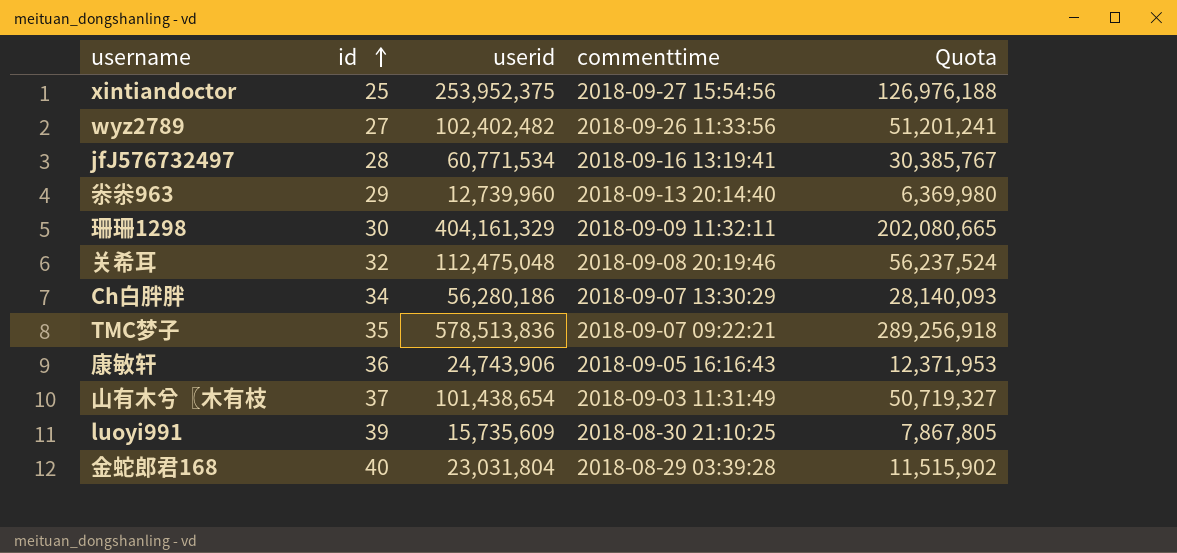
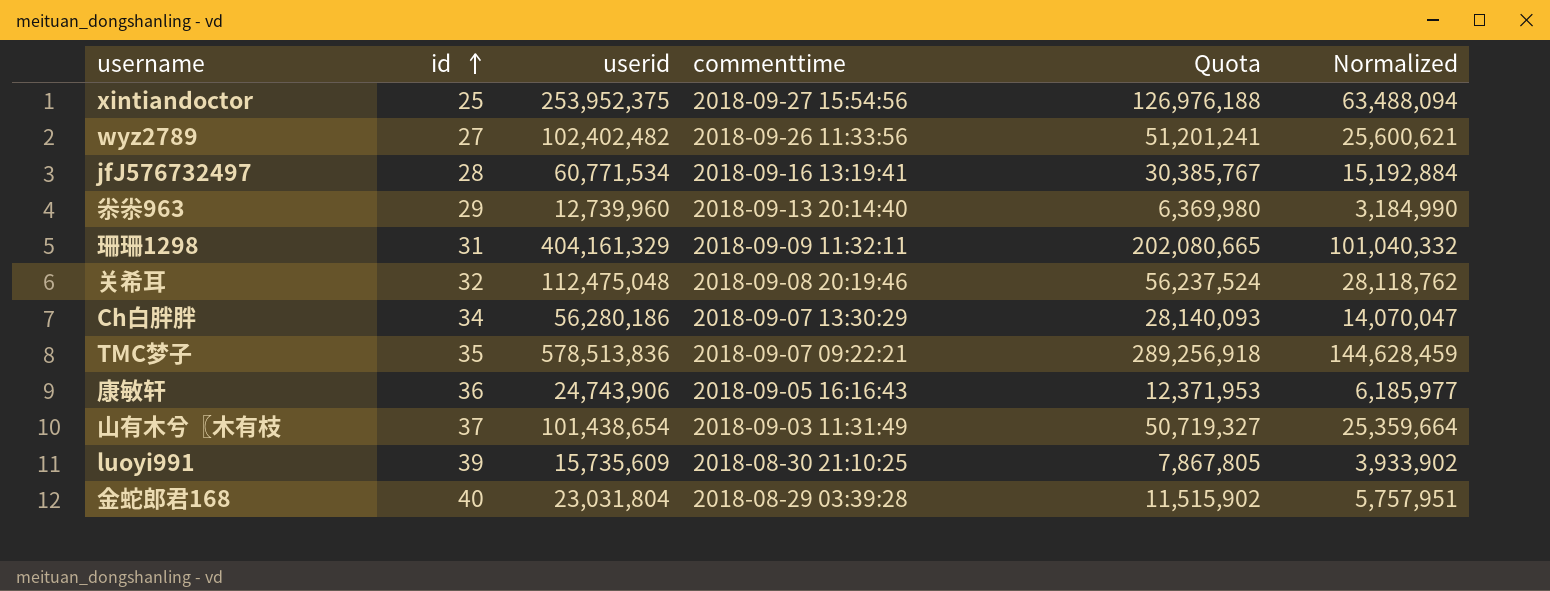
column Normalized | formula: none -> [userid] * 0.25
珊珊1298 | id: 30 -> 31

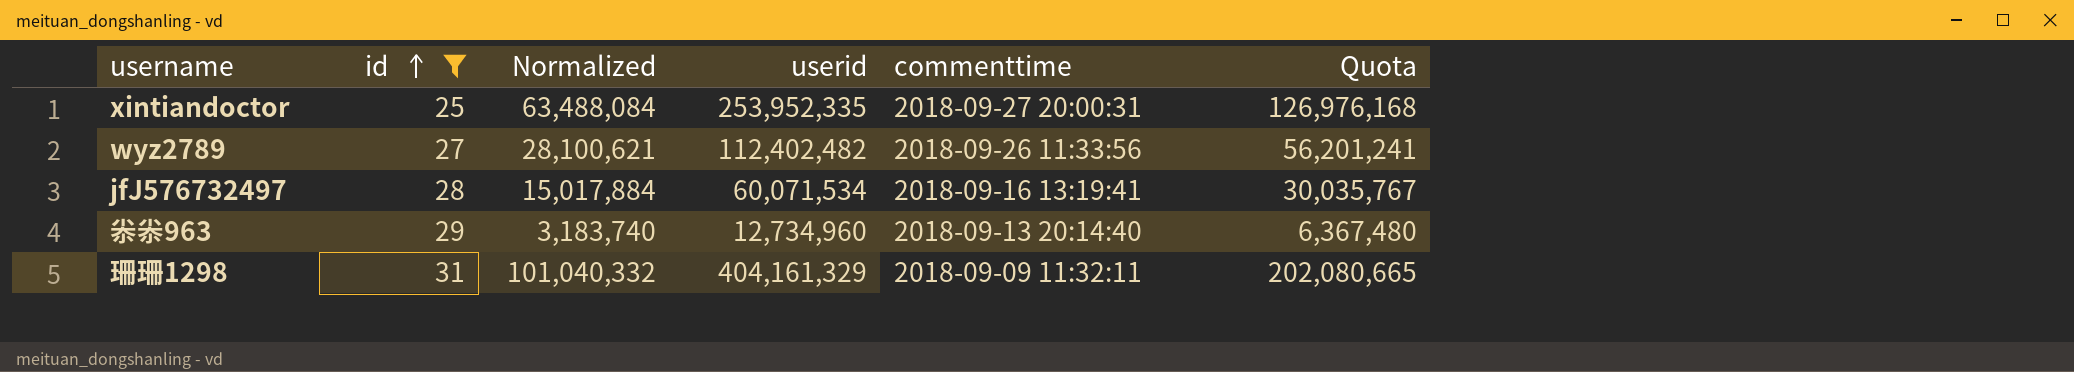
filter: none -> id <= 31
column Normalized | position: 6 -> 3
xintiandoctor | Normalized: 63,488,094 -> 63,488,084
xintiandoctor | userid: 253,952,375 -> 253,952,335
xintiandoctor | commenttime: 2018-09-27 15:54:56 -> 2018-09-27 20:00:31
xintiandoctor | Quota: 126,976,188 -> 126,976,168
wyz2789 | Normalized: 25,600,621 -> 28,100,621
wyz2789 | userid: 102,402,482 -> 112,402,482
wyz2789 | Quota: 51,201,241 -> 56,201,241
jfJ576732497 | Normalized: 15,192,884 -> 15,017,884
jfJ576732497 | userid: 60,771,534 -> 60,071,534
jfJ576732497 | Quota: 30,385,767 -> 30,035,767
尜尜963 | Normalized: 3,184,990 -> 3,183,740
尜尜963 | userid: 12,739,960 -> 12,734,960
尜尜963 | Quota: 6,369,980 -> 6,367,480

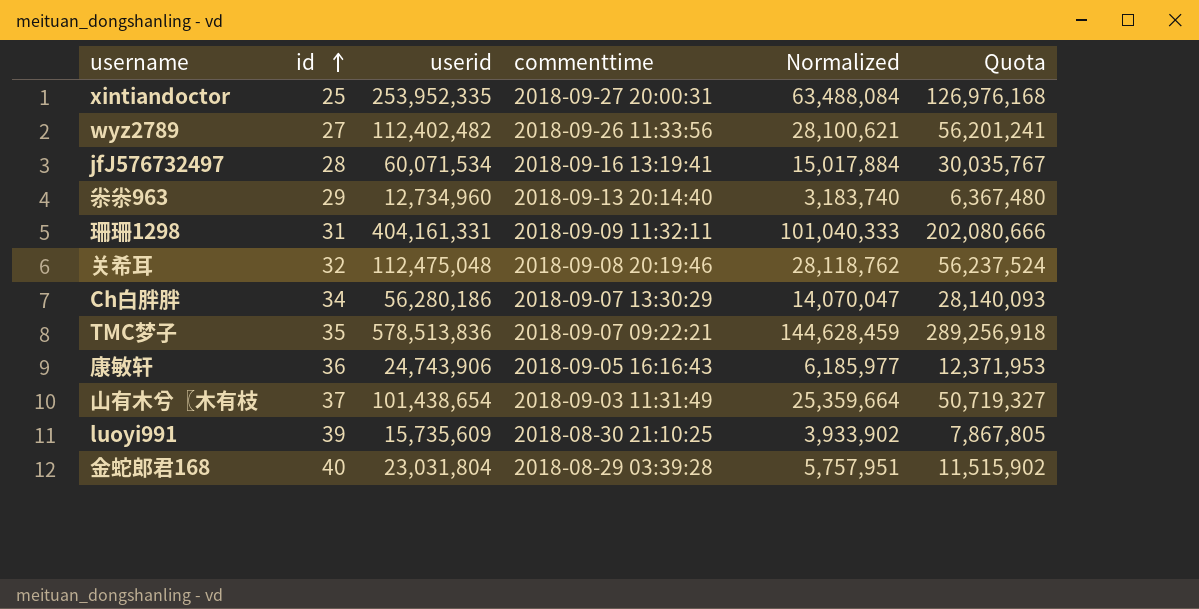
filter: id <= 31 -> none
column Normalized | position: 3 -> 5
珊珊1298 | userid: 404,161,329 -> 404,161,331
珊珊1298 | Normalized: 101,040,332 -> 101,040,333
珊珊1298 | Quota: 202,080,665 -> 202,080,666

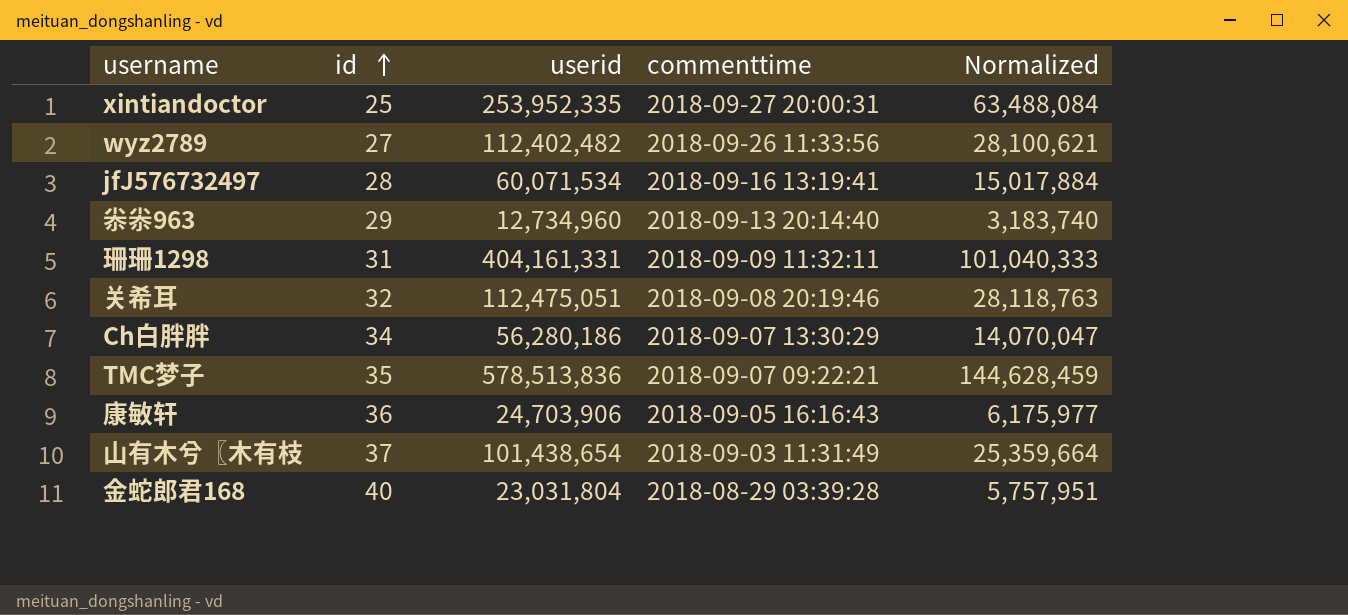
column Quota | formula: [userid] * 0.5 -> none
row luoyi991: 39 | 15,735,609 | 2018-08-30 21:10:25 | 3,933,902 | 7,867,805 -> none
关希耳 | userid: 112,475,048 -> 112,475,051
关希耳 | Normalized: 28,118,762 -> 28,118,763
康敏轩 | userid: 24,743,906 -> 24,703,906
康敏轩 | Normalized: 6,185,977 -> 6,175,977

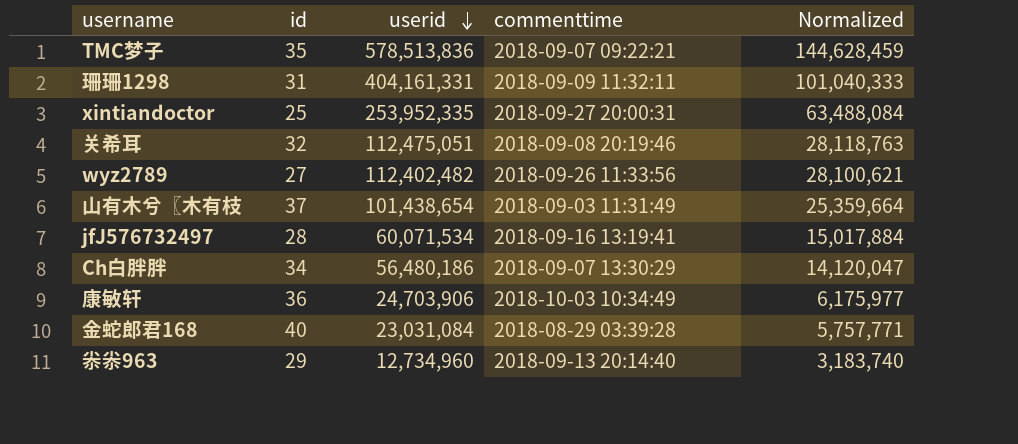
row order: id ascending -> userid descending
Ch白胖胖 | userid: 56,280,186 -> 56,480,186
Ch白胖胖 | Normalized: 14,070,047 -> 14,120,047
康敏轩 | commenttime: 2018-09-05 16:16:43 -> 2018-10-03 10:34:49
金蛇郎君168 | userid: 23,031,804 -> 23,031,084
金蛇郎君168 | Normalized: 5,757,951 -> 5,757,771

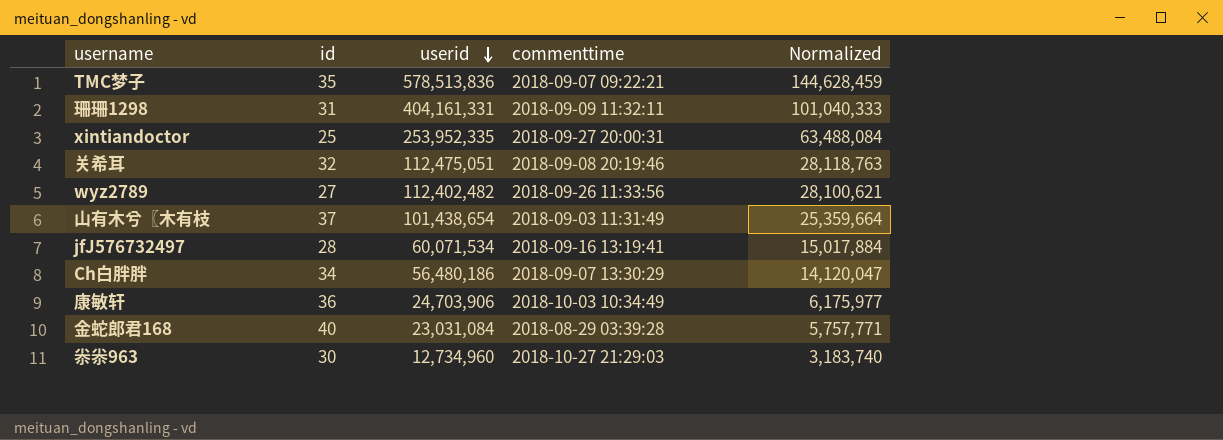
尜尜963 | id: 29 -> 30
尜尜963 | commenttime: 2018-09-13 20:14:40 -> 2018-10-27 21:29:03

